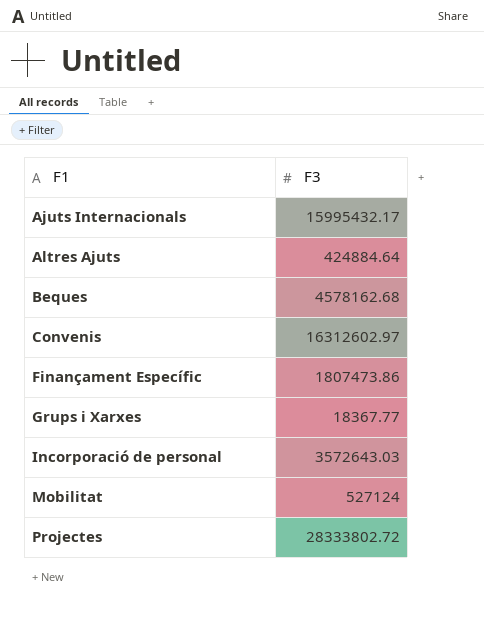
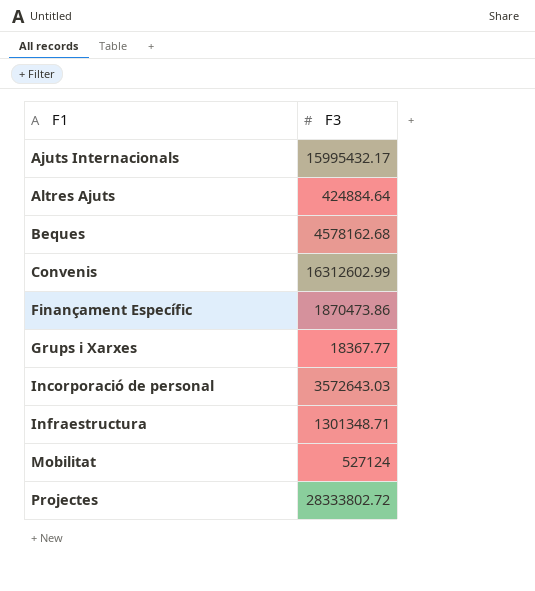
Convenis | F3: 16312602.97 -> 16312602.99
Finançament Específic | F3: 1807473.86 -> 1870473.86
row Infraestructura: none -> 1301348.71

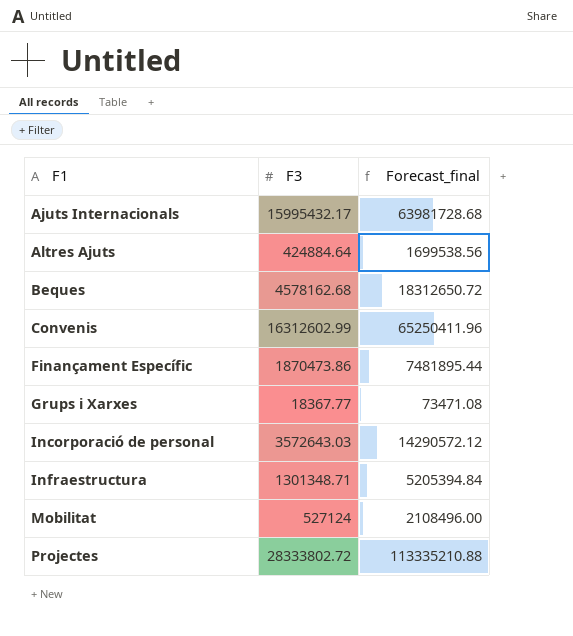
column Forecast_final | formula: none -> [F3] * 4

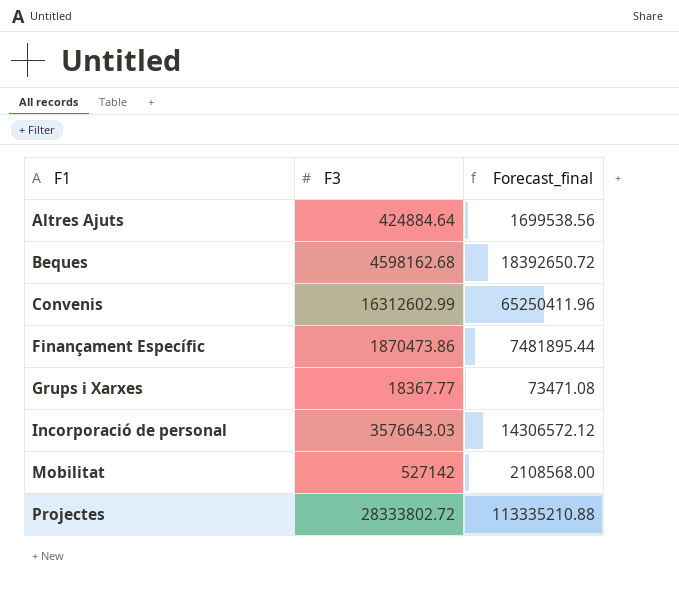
row Ajuts Internacionals: 15995432.17 | 63981728.68 -> none
row Infraestructura: 1301348.71 | 5205394.84 -> none
Beques | F3: 4578162.68 -> 4598162.68
Beques | Forecast_final: 18312650.72 -> 18392650.72
Incorporació de personal | F3: 3572643.03 -> 3576643.03
Incorporació de personal | Forecast_final: 14290572.12 -> 14306572.12
Mobilitat | F3: 527124 -> 527142
Mobilitat | Forecast_final: 2108496.00 -> 2108568.00

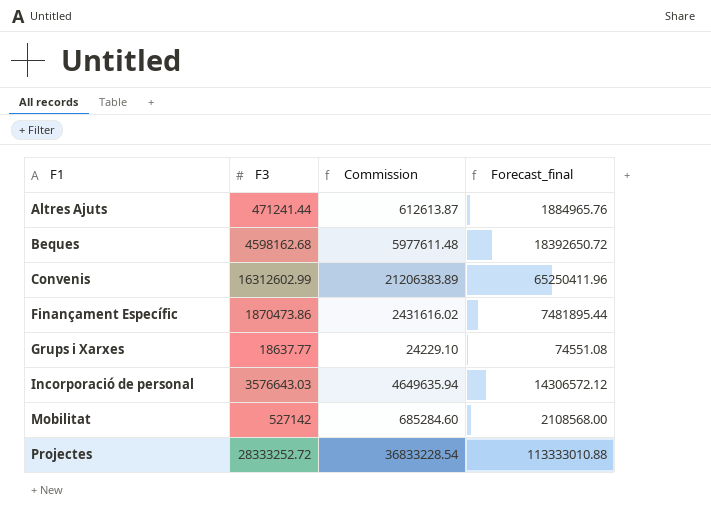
column Commission | formula: none -> [F3] * 1.3
Altres Ajuts | F3: 424884.64 -> 471241.44
Altres Ajuts | Forecast_final: 1699538.56 -> 1884965.76
Grups i Xarxes | F3: 18367.77 -> 18637.77
Grups i Xarxes | Forecast_final: 73471.08 -> 74551.08
Projectes | F3: 28333802.72 -> 28333252.72
Projectes | Forecast_final: 113335210.88 -> 113333010.88

